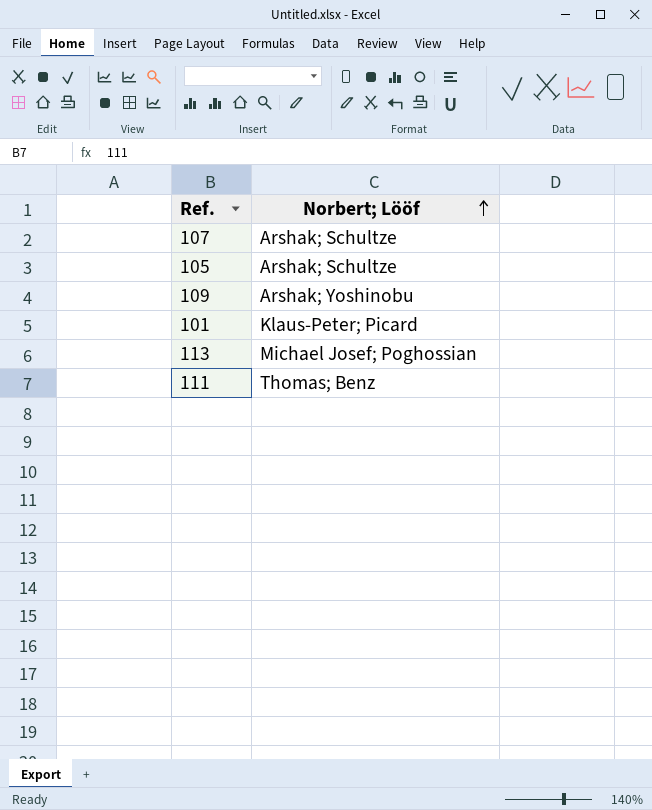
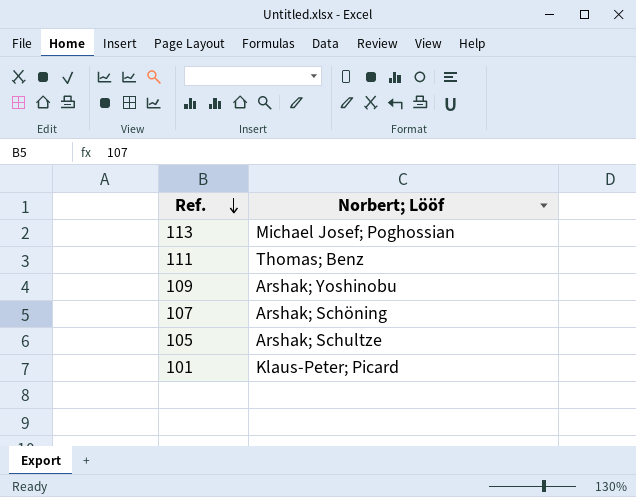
row order: Norbert; Lööf ascending -> Ref. descending
107 | Norbert; Lööf: Arshak; Schultze -> Arshak; Schöning

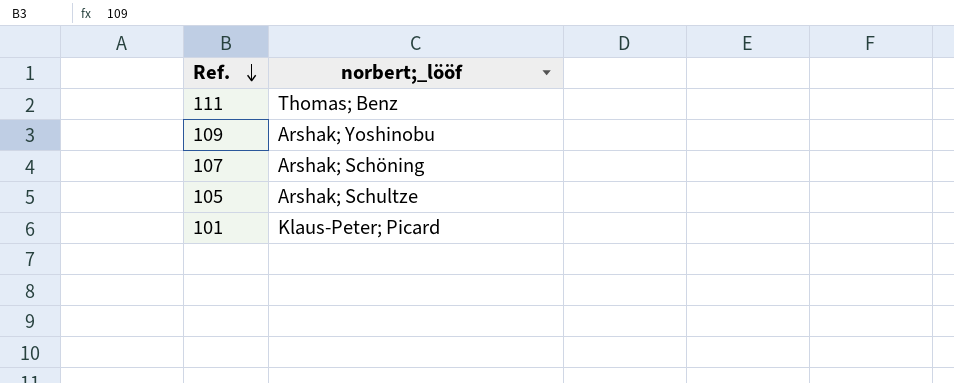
column name: Norbert; Lööf -> norbert;_lööf
row 113: Michael Josef; Poghossian -> none

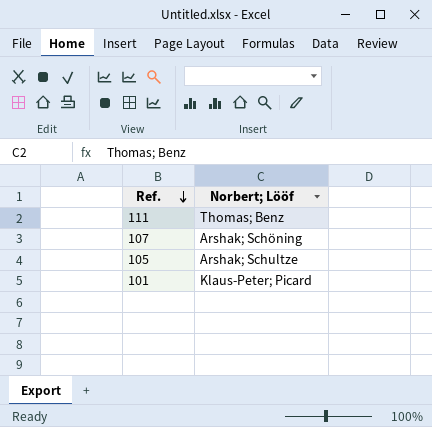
column name: norbert;_lööf -> Norbert; Lööf
row 109: Arshak; Yoshinobu -> none

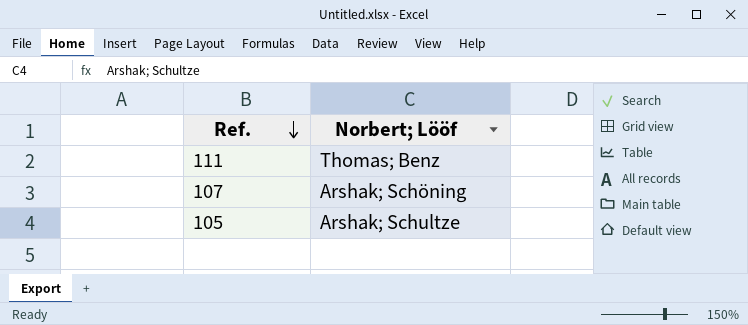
row 101: Klaus-Peter; Picard -> none

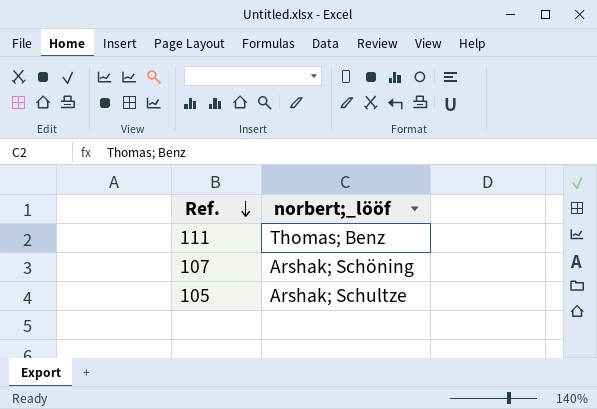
column name: Norbert; Lööf -> norbert;_lööf

